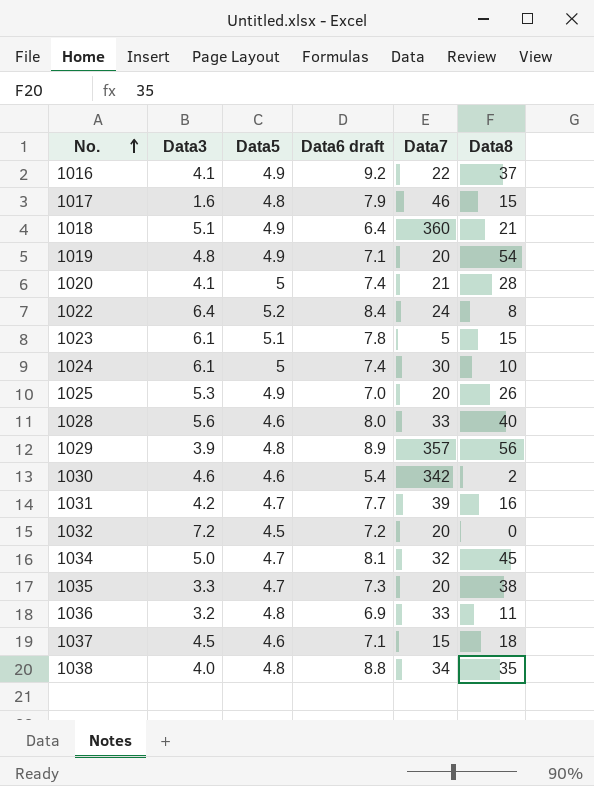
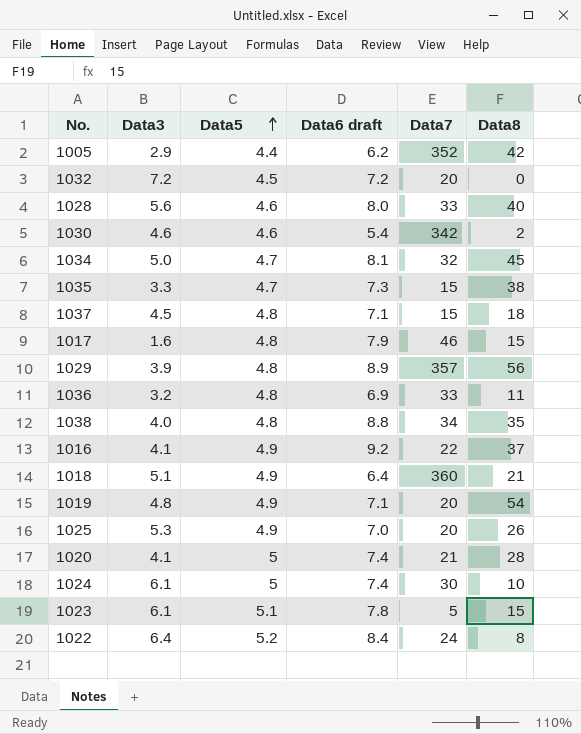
row order: No. ascending -> Data5 ascending
row 1031: 4.2 | 4.7 | 7.7 | 39 | 16 -> none
row 1005: none -> 2.9 | 4.4 | 6.2 | 352 | 42
1035 | Data7: 20 -> 15
1037 | Data5: 4.6 -> 4.8

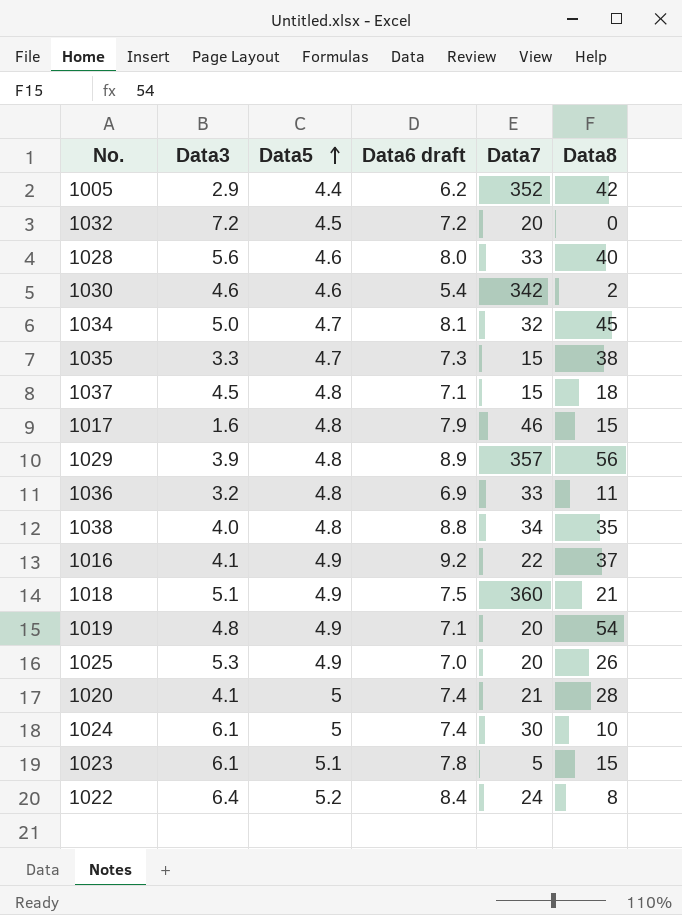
1018 | Data6 draft: 6.4 -> 7.5

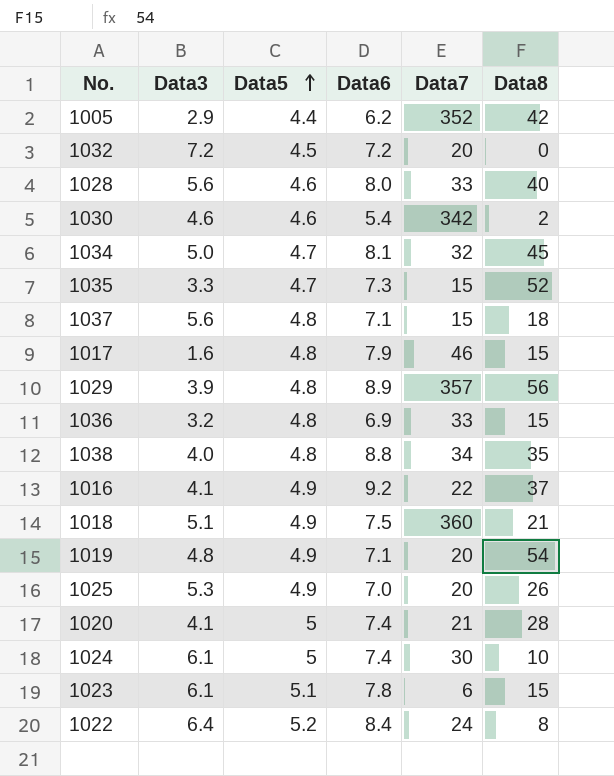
column name: Data6 draft -> Data6
1035 | Data8: 38 -> 52
1037 | Data3: 4.5 -> 5.6
1036 | Data8: 11 -> 15
1023 | Data7: 5 -> 6

